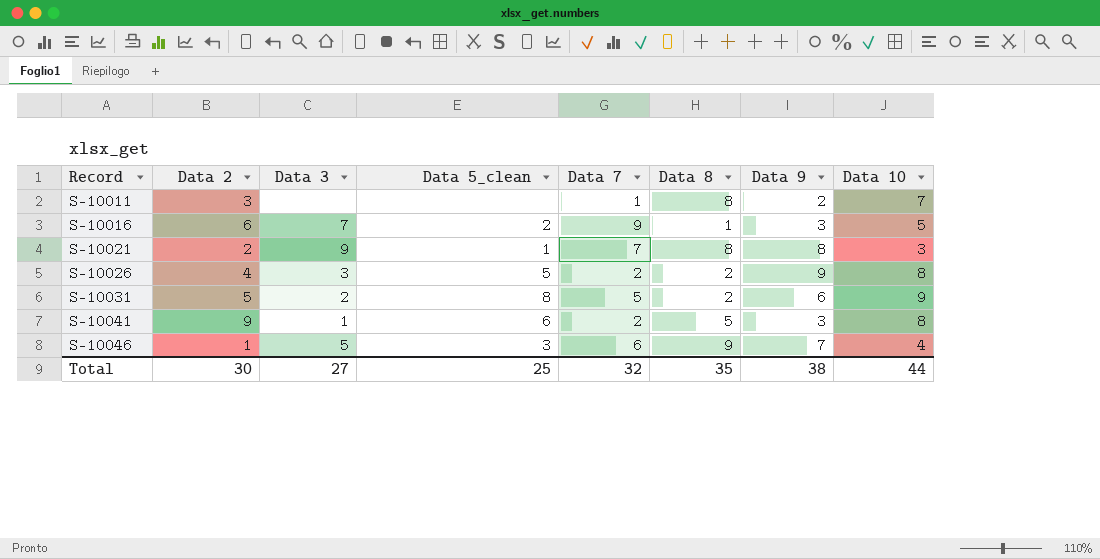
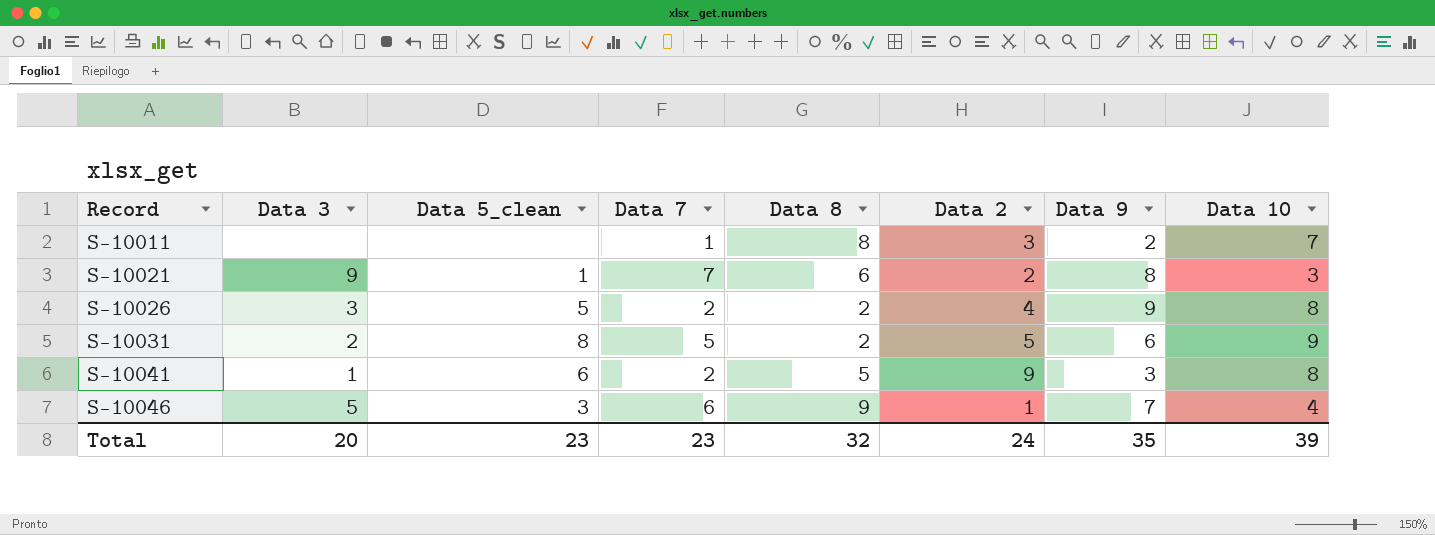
column Data 2 | position: 2 -> 6
row S-10016: 6 | 7 | 2 | 9 | 1 | 3 | 5 -> none
S-10021 | Data 8: 8 -> 6
Total | Data 3: 27 -> 20
Total | Data 5_clean: 25 -> 23
Total | Data 7: 32 -> 23
Total | Data 8: 35 -> 32
Total | Data 2: 30 -> 24
Total | Data 9: 38 -> 35
Total | Data 10: 44 -> 39

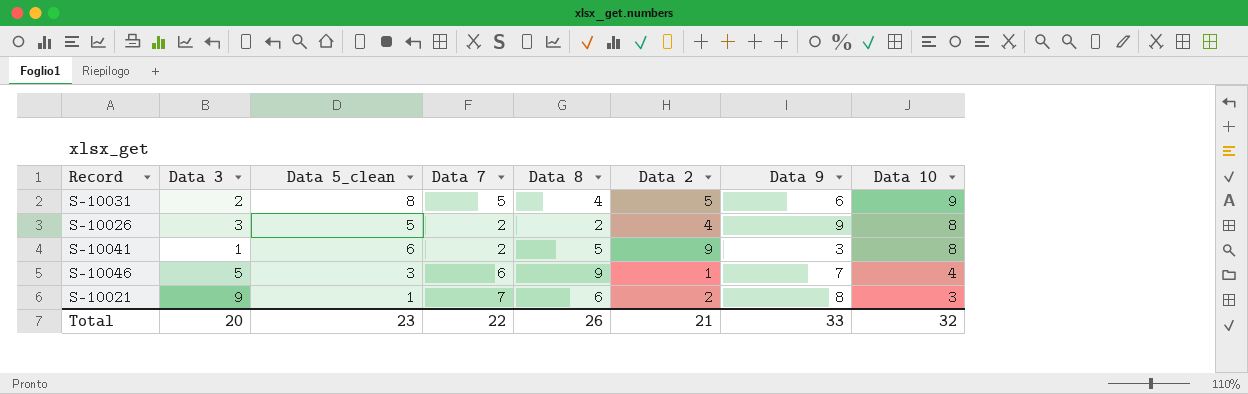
row order: Record ascending -> Data 10 descending
row S-10011: none | none | 1 | 8 | 3 | 2 | 7 -> none
S-10031 | Data 8: 2 -> 4
Total | Data 7: 23 -> 22
Total | Data 8: 32 -> 26
Total | Data 2: 24 -> 21
Total | Data 9: 35 -> 33
Total | Data 10: 39 -> 32

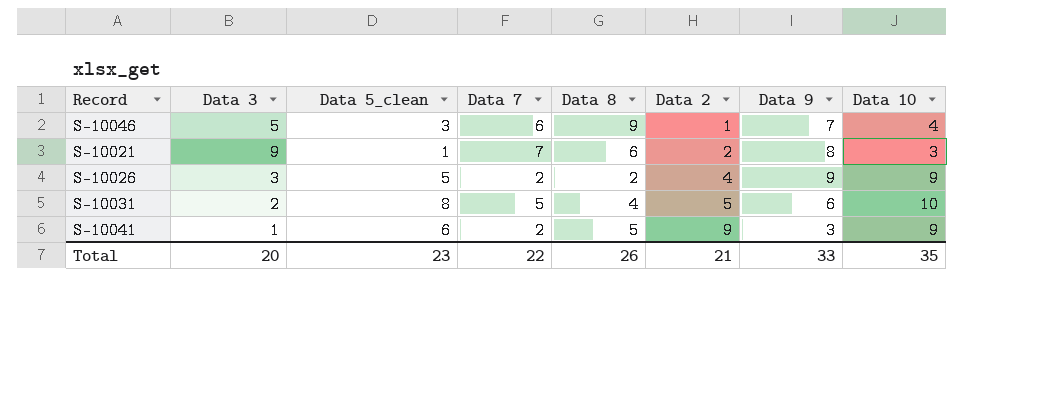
row order: Data 10 descending -> Data 2 ascending
S-10026 | Data 10: 8 -> 9
S-10031 | Data 10: 9 -> 10
S-10041 | Data 10: 8 -> 9
Total | Data 10: 32 -> 35

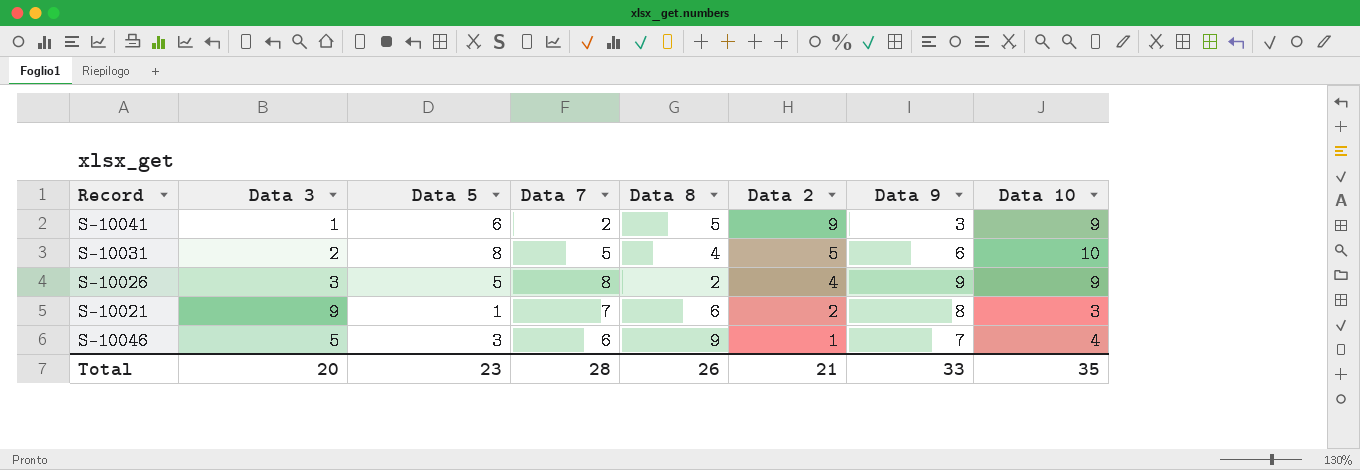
row order: Data 2 ascending -> Data 2 descending
column name: Data 5_clean -> Data 5
S-10026 | Data 7: 2 -> 8
Total | Data 7: 22 -> 28

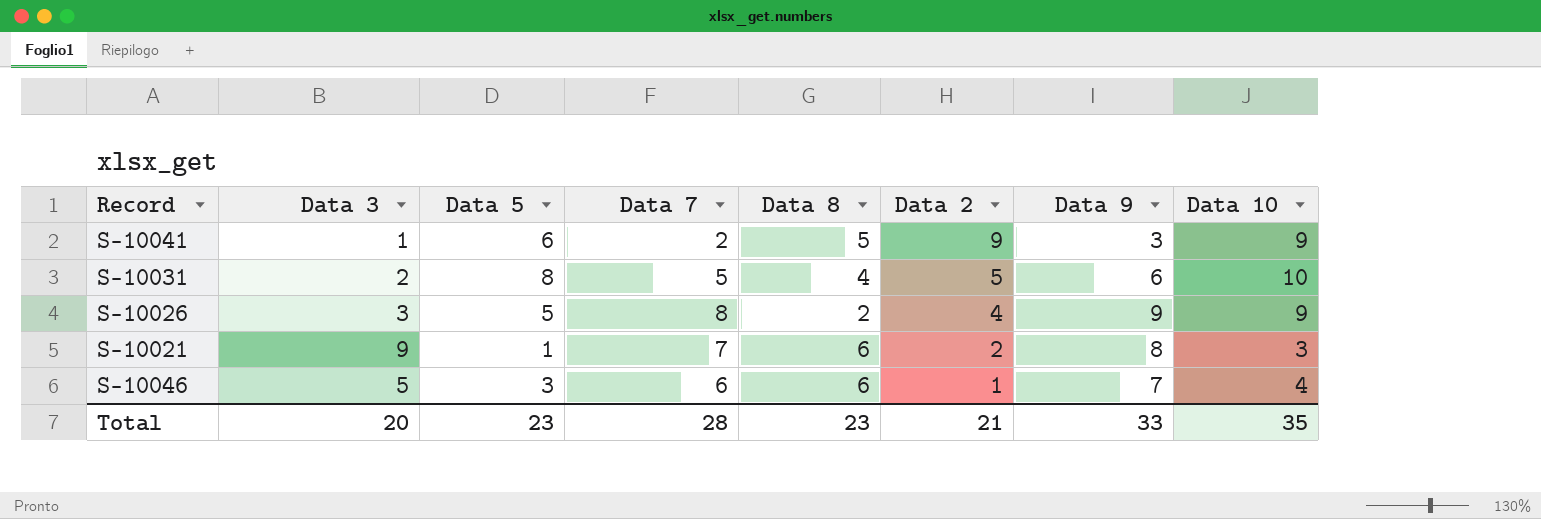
S-10046 | Data 8: 9 -> 6
Total | Data 8: 26 -> 23

